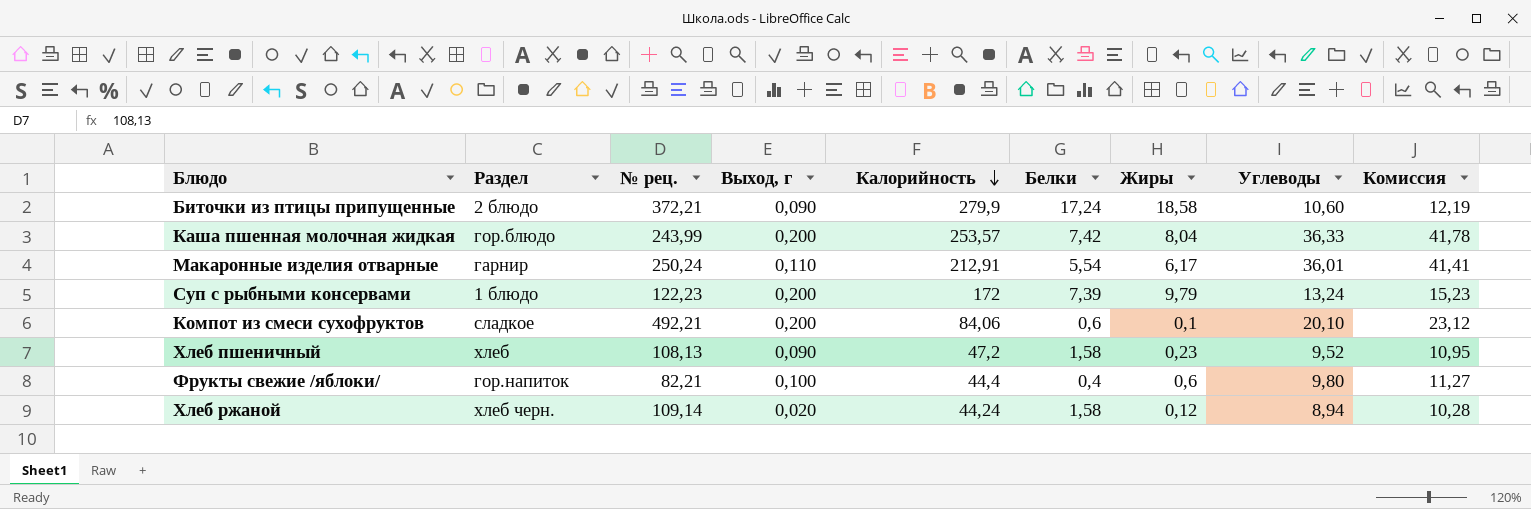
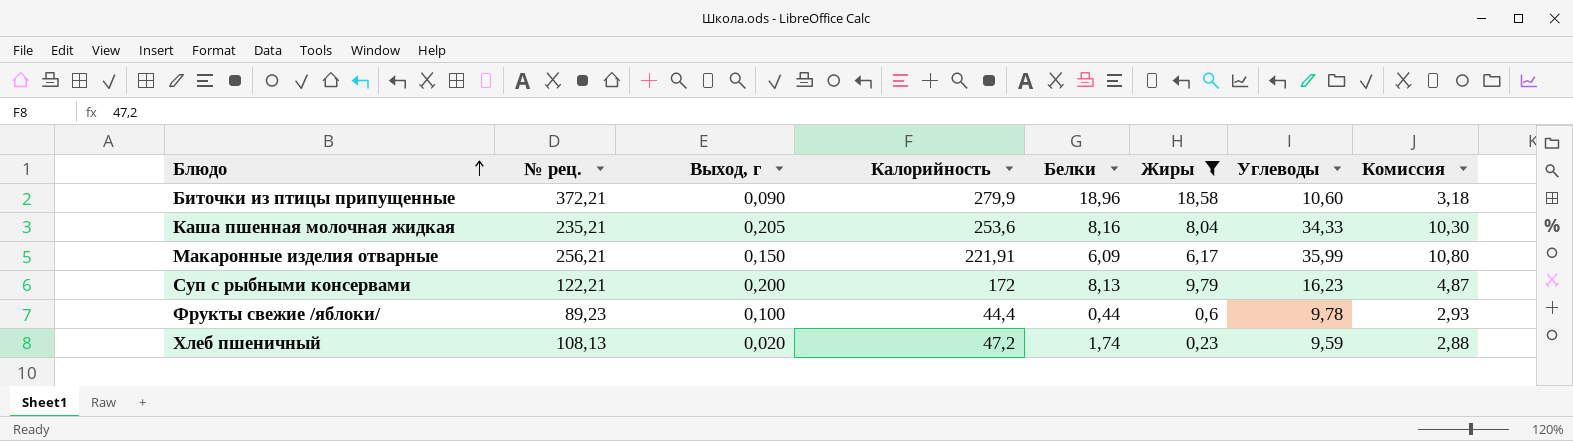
filter: none -> Жиры >= 0,23
row order: Калорийность descending -> Блюдо ascending
column Раздел | position: 2 -> none
column Комиссия | formula: [Углеводы] * 1,15 -> [Углеводы] * 0,3
Биточки из птицы припущенные | Белки: 17,24 -> 18,96
Каша пшенная молочная жидкая | № рец.: 243,99 -> 235,21
Каша пшенная молочная жидкая | Выход, г: 0,200 -> 0,205
Каша пшенная молочная жидкая | Калорийность: 253,57 -> 253,6
Каша пшенная молочная жидкая | Белки: 7,42 -> 8,16
Каша пшенная молочная жидкая | Углеводы: 36,33 -> 34,33
Макаронные изделия отварные | № рец.: 250,24 -> 256,21
Макаронные изделия отварные | Выход, г: 0,110 -> 0,150
Макаронные изделия отварные | Калорийность: 212,91 -> 221,91
Макаронные изделия отварные | Белки: 5,54 -> 6,09
Макаронные изделия отварные | Углеводы: 36,01 -> 35,99
Суп с рыбными консервами | № рец.: 122,23 -> 122,21
Суп с рыбными консервами | Белки: 7,39 -> 8,13
Суп с рыбными консервами | Углеводы: 13,24 -> 16,23
Фрукты свежие /яблоки/ | № рец.: 82,21 -> 89,23
Фрукты свежие /яблоки/ | Белки: 0,4 -> 0,44
Фрукты свежие /яблоки/ | Углеводы: 9,80 -> 9,78
Хлеб пшеничный | Выход, г: 0,090 -> 0,020
Хлеб пшеничный | Белки: 1,58 -> 1,74
Хлеб пшеничный | Углеводы: 9,52 -> 9,59

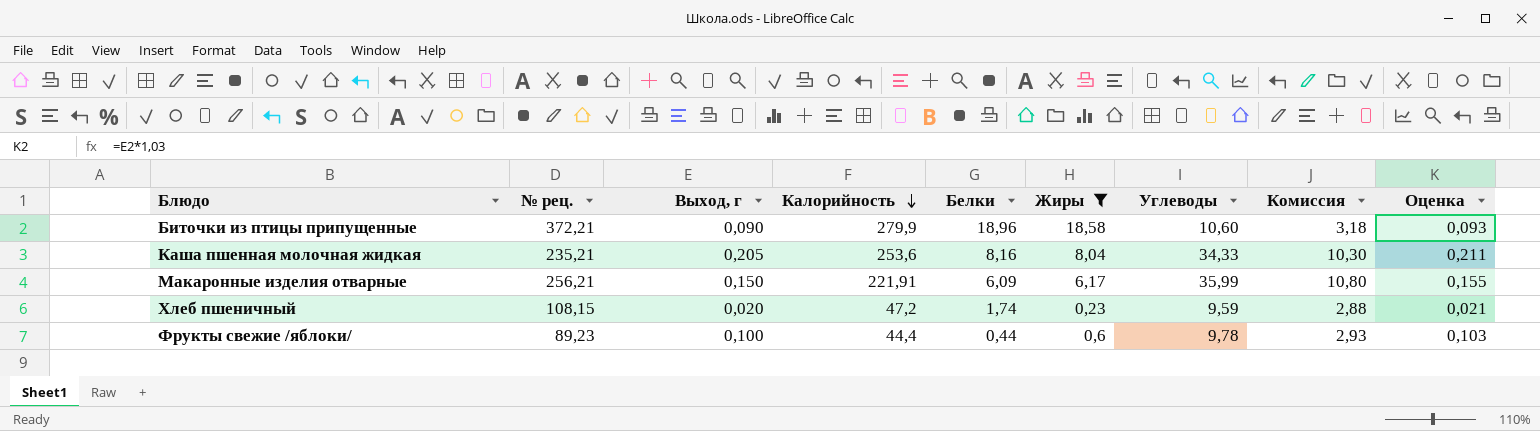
row order: Блюдо ascending -> Калорийность descending
column Оценка | formula: none -> [Выход, г] * 1,03
row Суп с рыбными консервами: 122,21 | 0,200 | 172 | 8,13 | 9,79 | 16,23 | 4,87 -> none
Хлеб пшеничный | № рец.: 108,13 -> 108,15

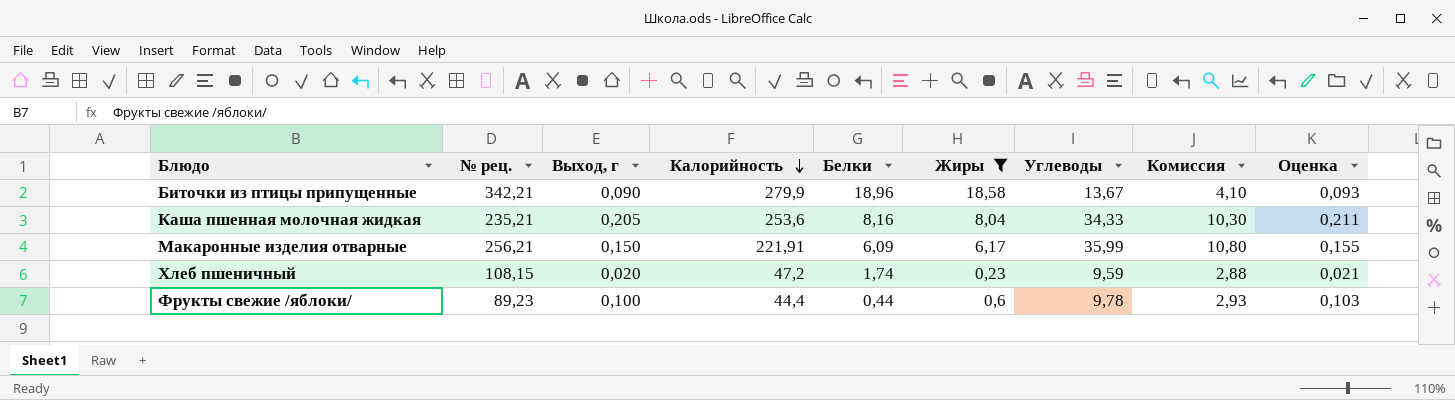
Биточки из птицы припущенные | № рец.: 372,21 -> 342,21
Биточки из птицы припущенные | Углеводы: 10,60 -> 13,67
Биточки из птицы припущенные | Комиссия: 3,18 -> 4,10

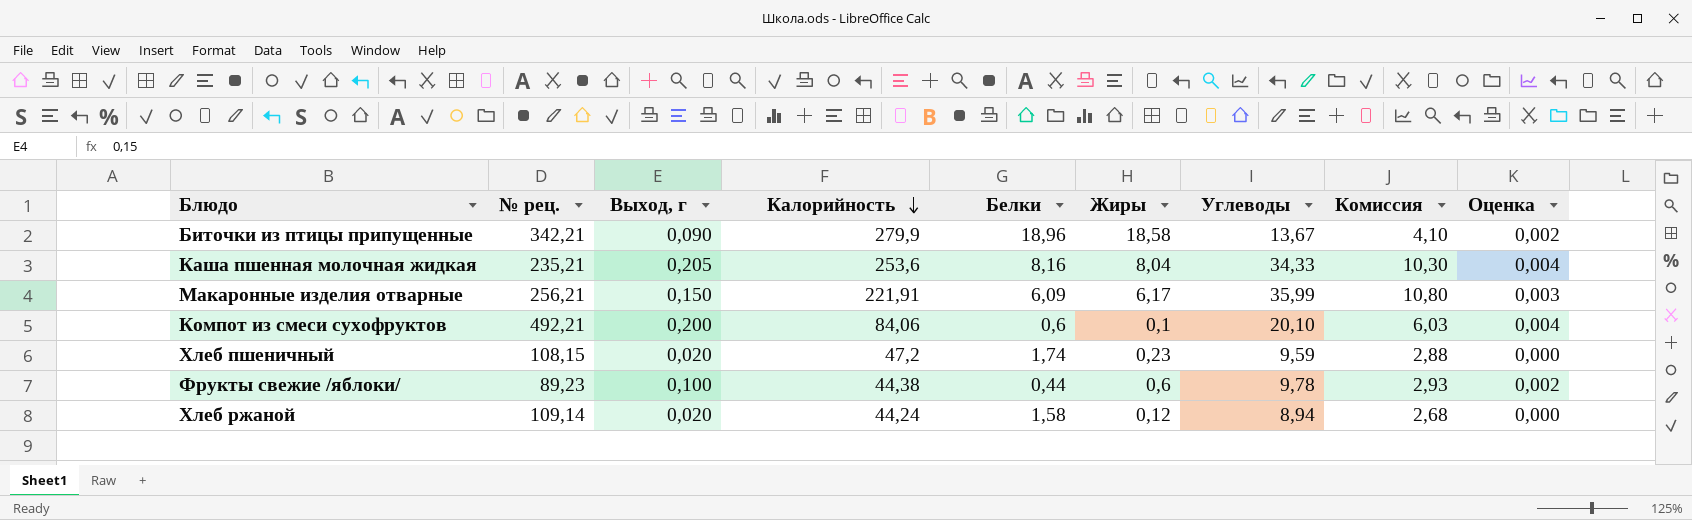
filter: Жиры >= 0,23 -> none
column Оценка | formula: [Выход, г] * 1,03 -> [Выход, г] * 0,02
Фрукты свежие /яблоки/ | Калорийность: 44,4 -> 44,38

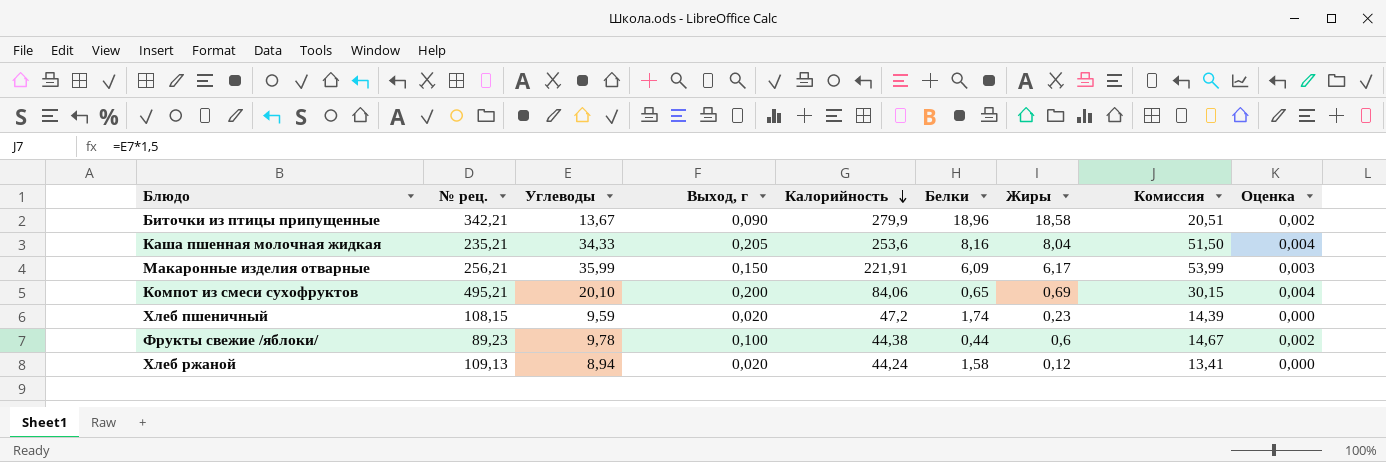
column Углеводы | position: 7 -> 3
column Комиссия | formula: [Углеводы] * 0,3 -> [Углеводы] * 1,5
Компот из смеси сухофруктов | № рец.: 492,21 -> 495,21
Компот из смеси сухофруктов | Белки: 0,6 -> 0,65
Компот из смеси сухофруктов | Жиры: 0,1 -> 0,69
Хлеб ржаной | № рец.: 109,14 -> 109,13

